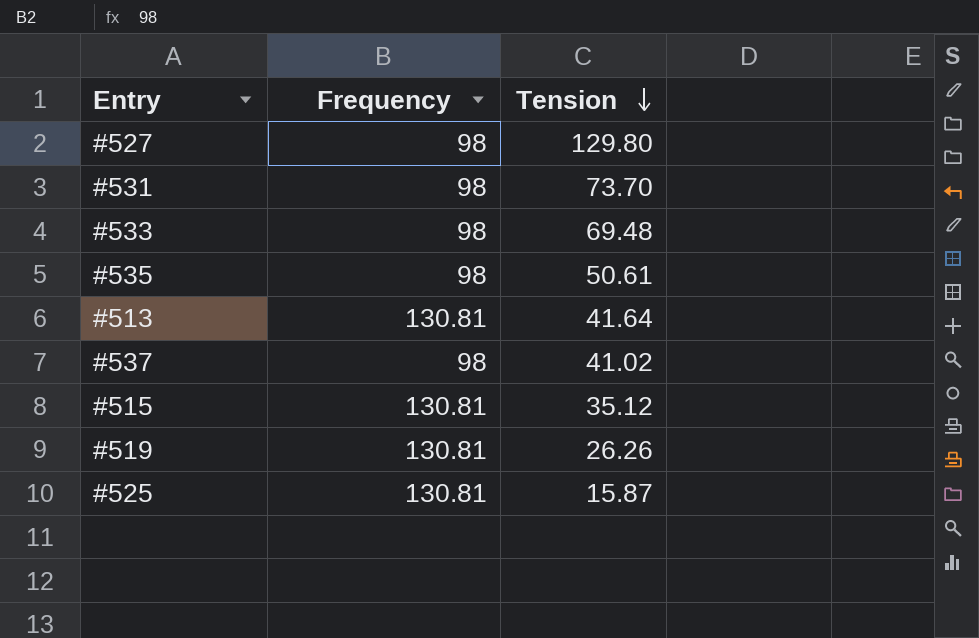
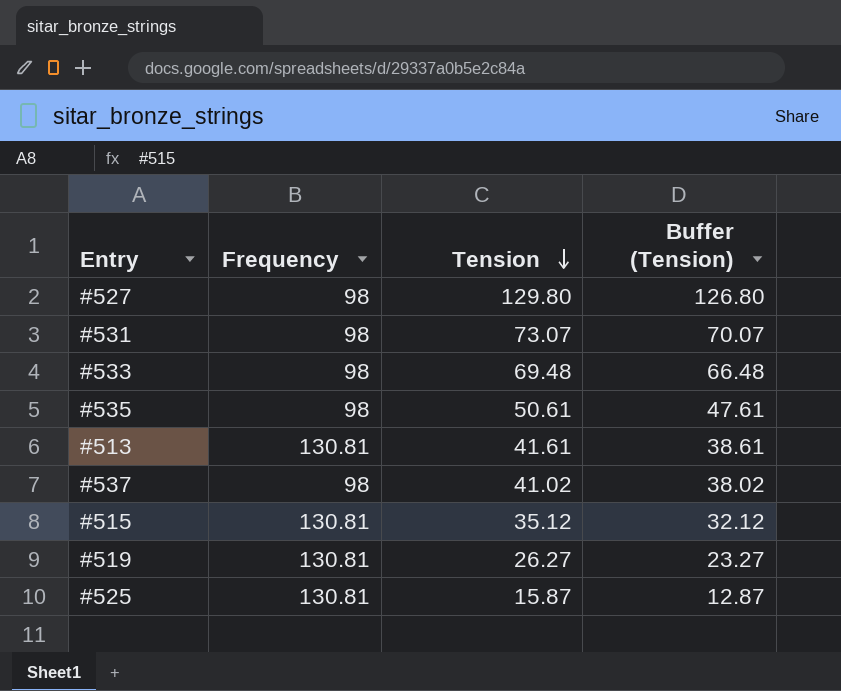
column Buffer (Tension) | formula: none -> [Tension] - 3
#531 | Tension: 73.70 -> 73.07
#513 | Tension: 41.64 -> 41.61
#519 | Tension: 26.26 -> 26.27

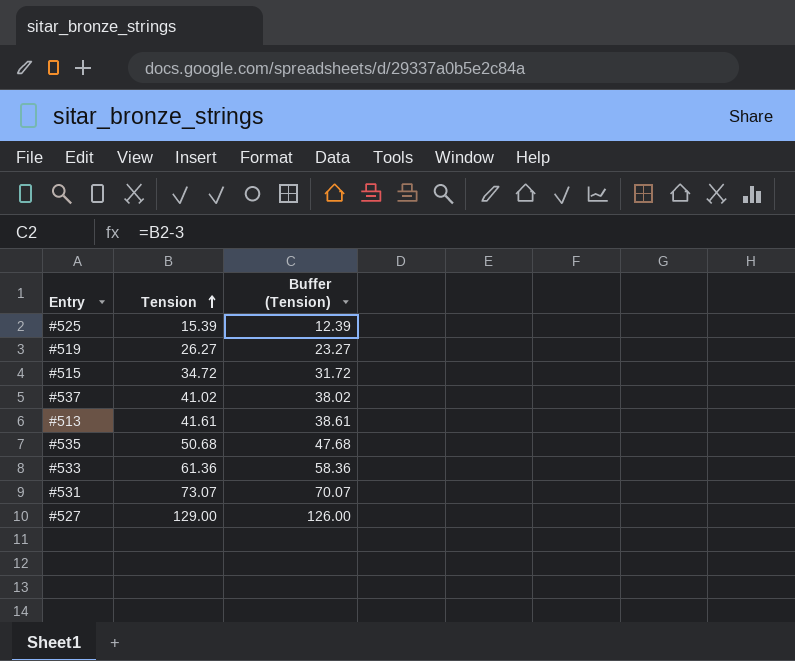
row order: Tension descending -> Tension ascending
column Frequency | position: 2 -> none
#525 | Tension: 15.87 -> 15.39
#525 | Buffer (Tension): 12.87 -> 12.39
#515 | Tension: 35.12 -> 34.72
#515 | Buffer (Tension): 32.12 -> 31.72
#535 | Tension: 50.61 -> 50.68
#535 | Buffer (Tension): 47.61 -> 47.68
#533 | Tension: 69.48 -> 61.36
#533 | Buffer (Tension): 66.48 -> 58.36
#527 | Tension: 129.80 -> 129.00
#527 | Buffer (Tension): 126.80 -> 126.00

